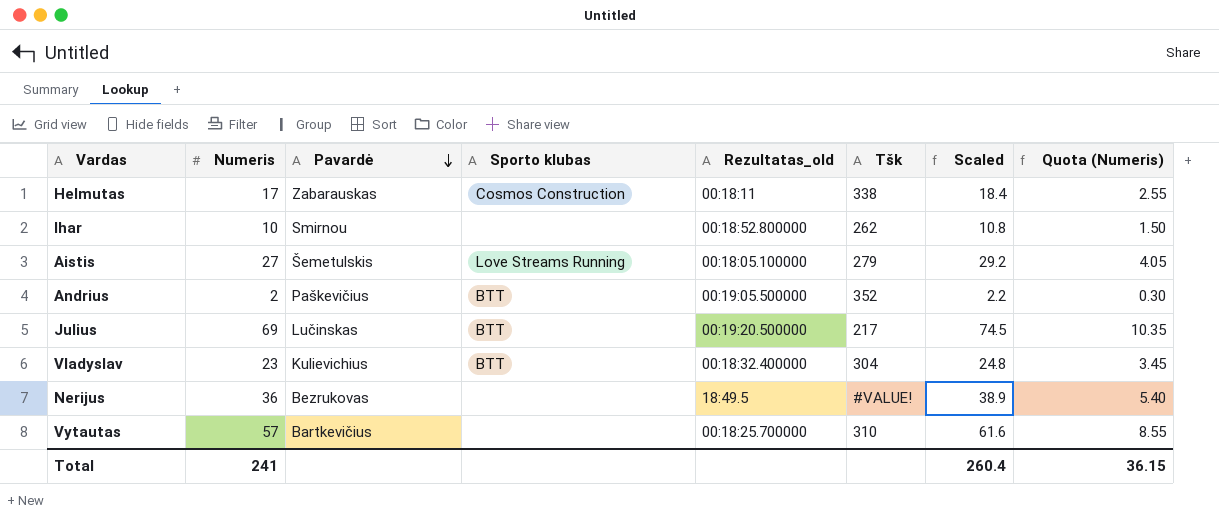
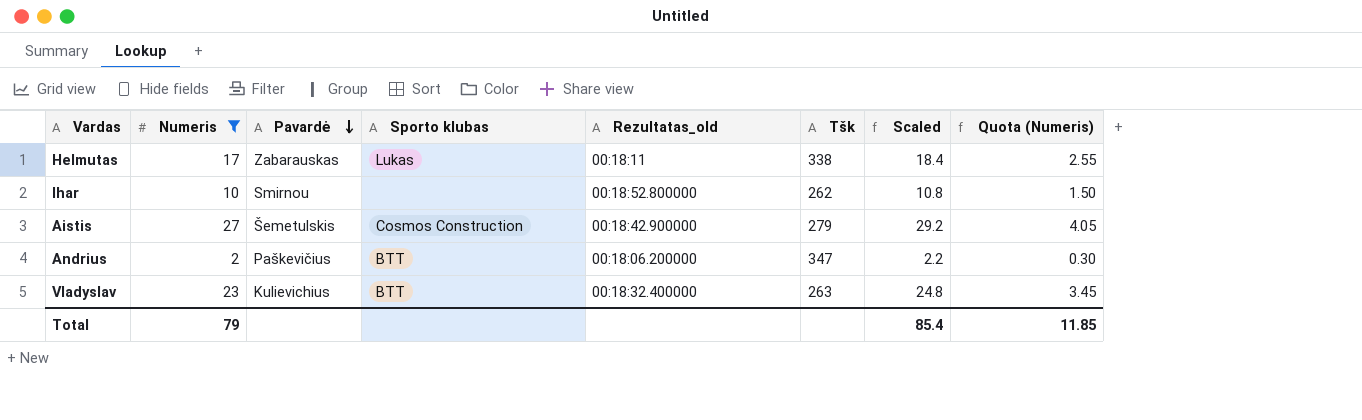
filter: none -> Numeris <= 27
Helmutas | Sporto klubas: Cosmos Construction -> Lukas
Aistis | Sporto klubas: Love Streams Running -> Cosmos Construction
Aistis | Rezultatas_old: 00:18:05.100000 -> 00:18:42.900000
Andrius | Rezultatas_old: 00:19:05.500000 -> 00:18:06.200000
Andrius | Tšk: 352 -> 347
Vladyslav | Tšk: 304 -> 263
Total | Numeris: 241 -> 79
Total | Scaled: 260.4 -> 85.4
Total | Quota (Numeris): 36.15 -> 11.85

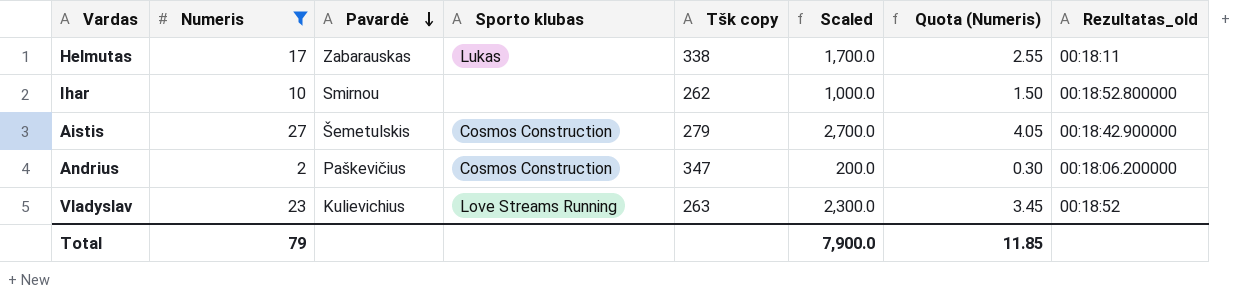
column name: Tšk -> Tšk copy
column Scaled | formula: [Numeris] * 1.08 -> [Numeris] * 100
column Rezultatas_old | position: 5 -> 8
Andrius | Sporto klubas: BTT -> Cosmos Construction
Vladyslav | Sporto klubas: BTT -> Love Streams Running
Vladyslav | Rezultatas_old: 00:18:32.400000 -> 00:18:52
Total | Scaled: 85.4 -> 7,900.0

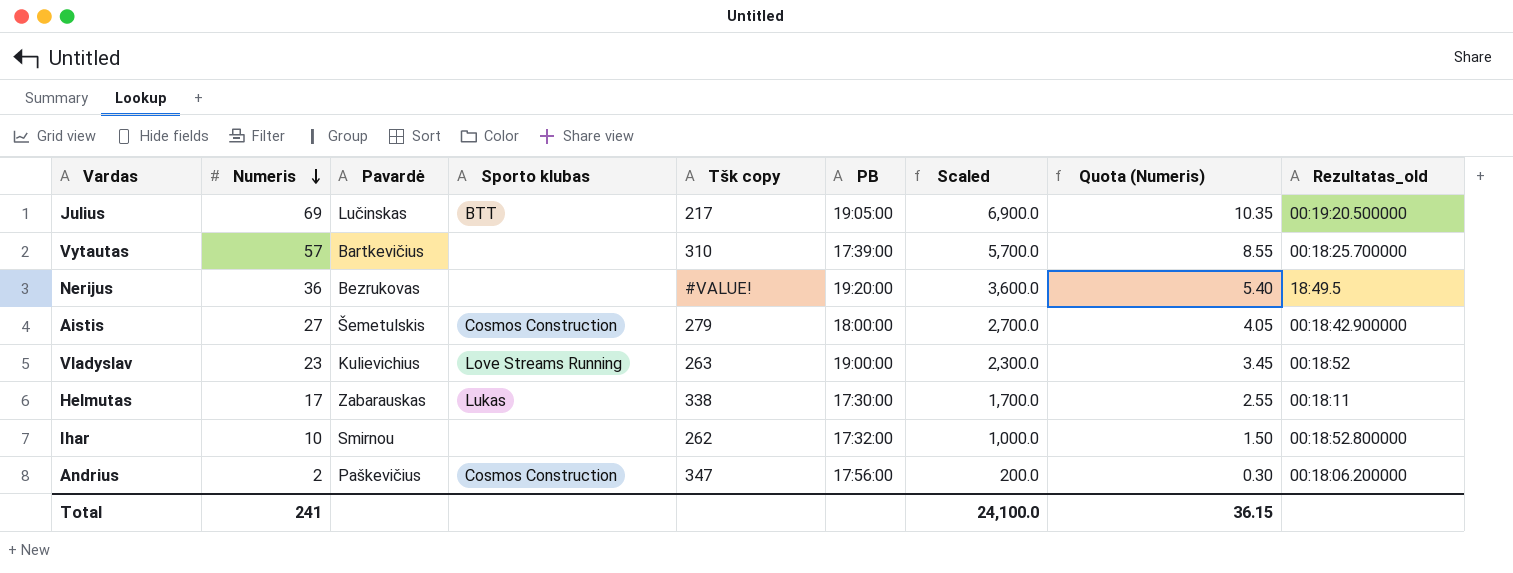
filter: Numeris <= 27 -> none
row order: Pavardė descending -> Numeris descending
column PB | position: none -> 6
Total | Numeris: 79 -> 241
Total | Scaled: 7,900.0 -> 24,100.0
Total | Quota (Numeris): 11.85 -> 36.15

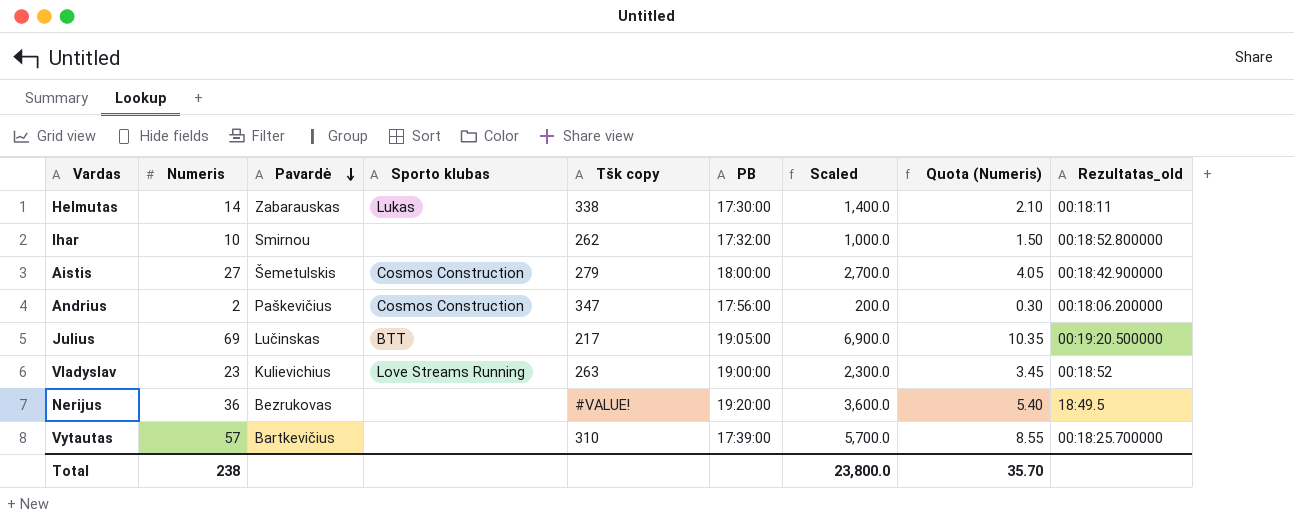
row order: Numeris descending -> Pavardė descending
Helmutas | Numeris: 17 -> 14
Helmutas | Scaled: 1,700.0 -> 1,400.0
Helmutas | Quota (Numeris): 2.55 -> 2.10
Total | Numeris: 241 -> 238
Total | Scaled: 24,100.0 -> 23,800.0
Total | Quota (Numeris): 36.15 -> 35.70

